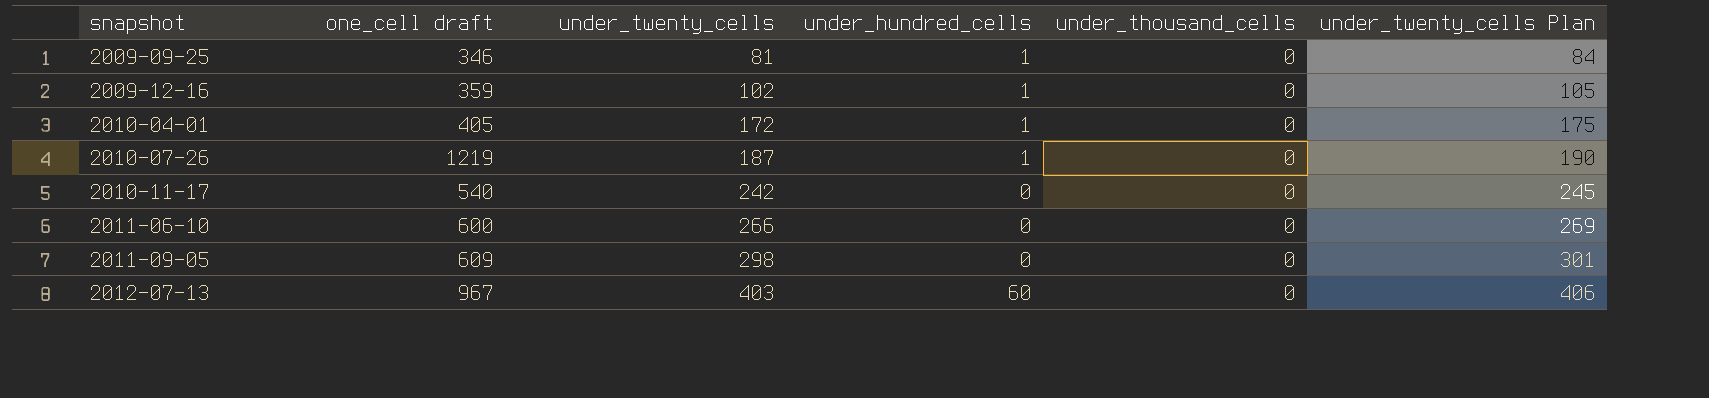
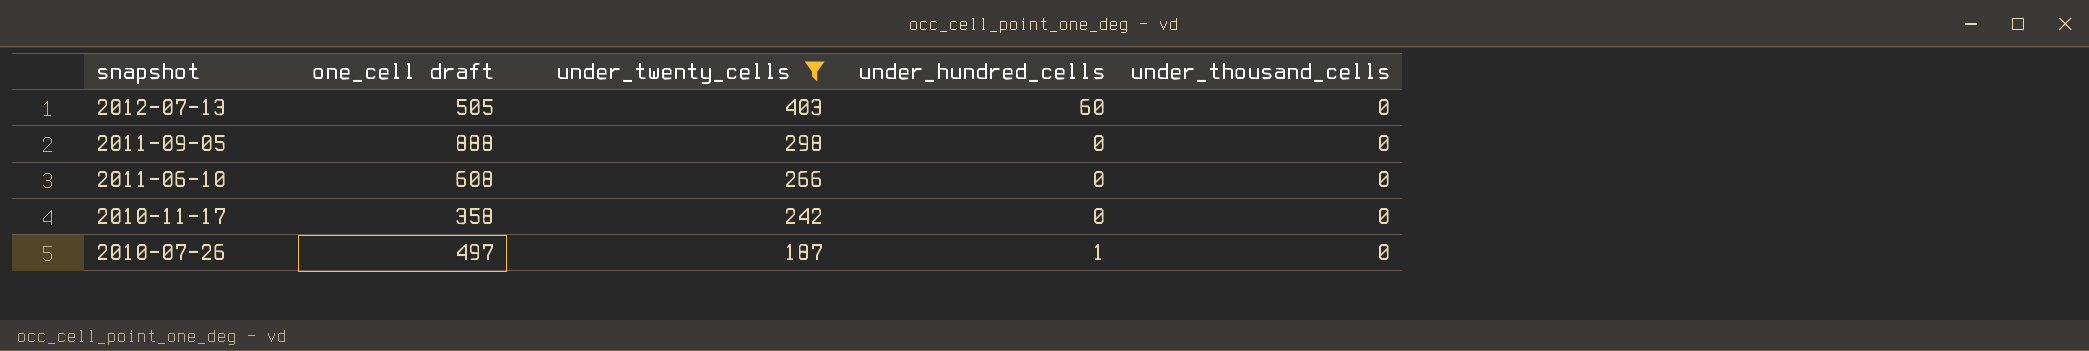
filter: none -> under_twenty_cells >= 187
row order: snapshot ascending -> snapshot descending
column under_twenty_cells Plan | formula: [under_twenty_cells] + 3 -> none
2012-07-13 | one_cell draft: 967 -> 505
2011-09-05 | one_cell draft: 609 -> 888
2011-06-10 | one_cell draft: 600 -> 608
2010-11-17 | one_cell draft: 540 -> 358
2010-07-26 | one_cell draft: 1219 -> 497

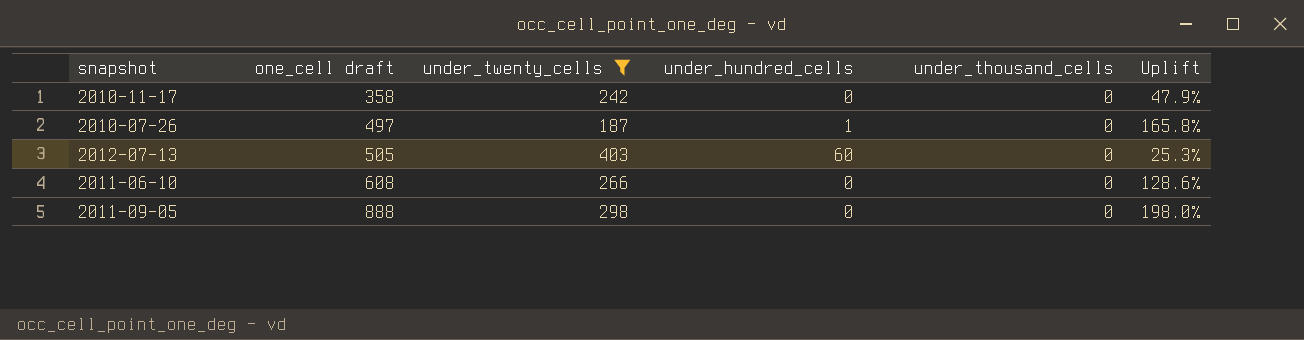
row order: snapshot descending -> one_cell draft ascending
column Uplift | formula: none -> ([one_cell draft] - [under_twenty_cells]) / [under_twenty_cells]

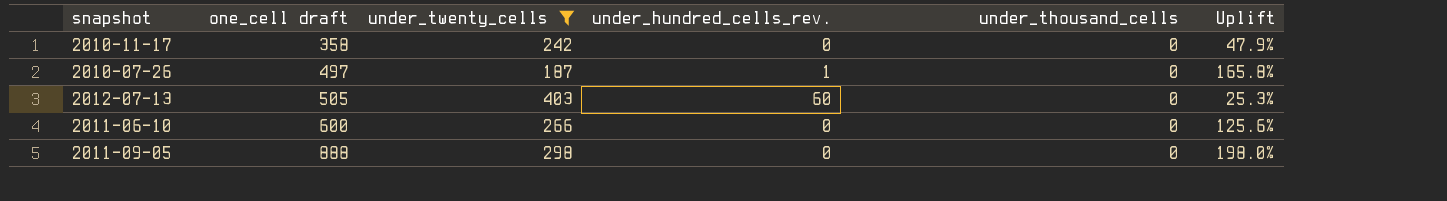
column name: under_hundred_cells -> under_hundred_cells_rev.
2011-06-10 | one_cell draft: 608 -> 600
2011-06-10 | Uplift: 128.6% -> 125.6%

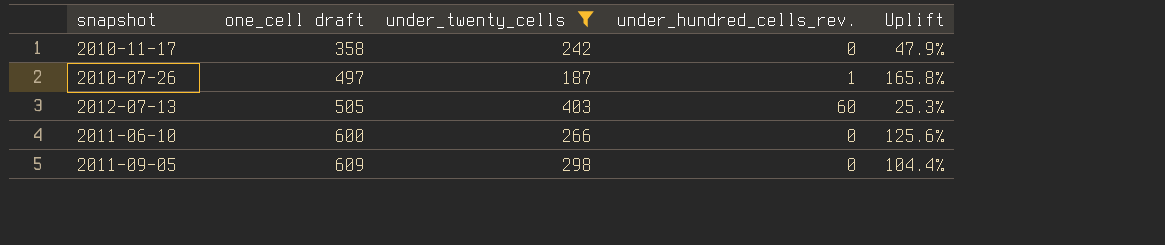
column under_thousand_cells | position: 5 -> none
2011-09-05 | one_cell draft: 888 -> 609
2011-09-05 | Uplift: 198.0% -> 104.4%

